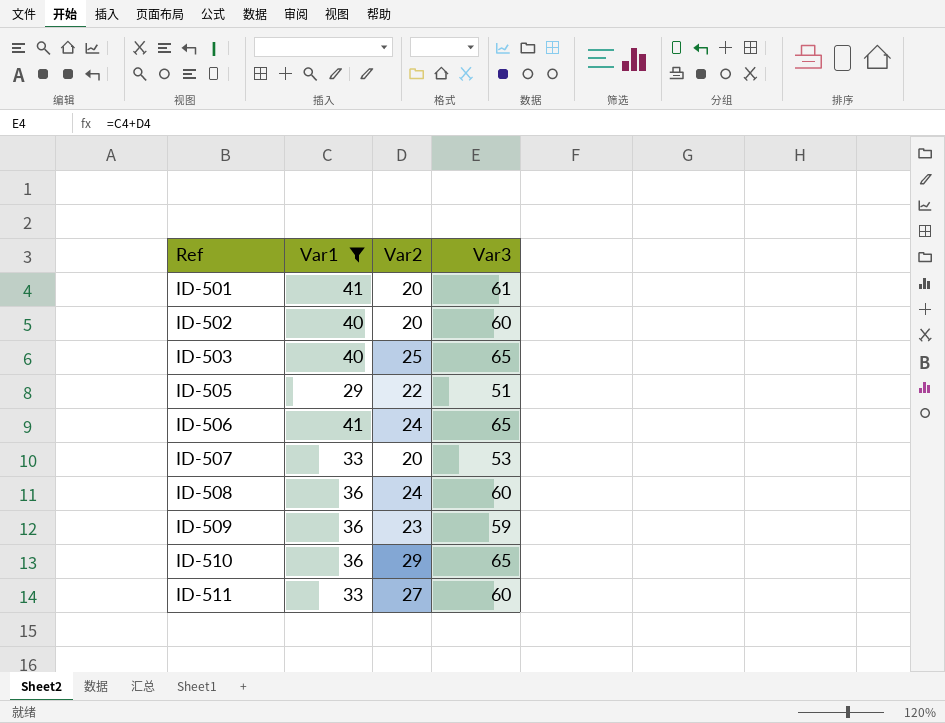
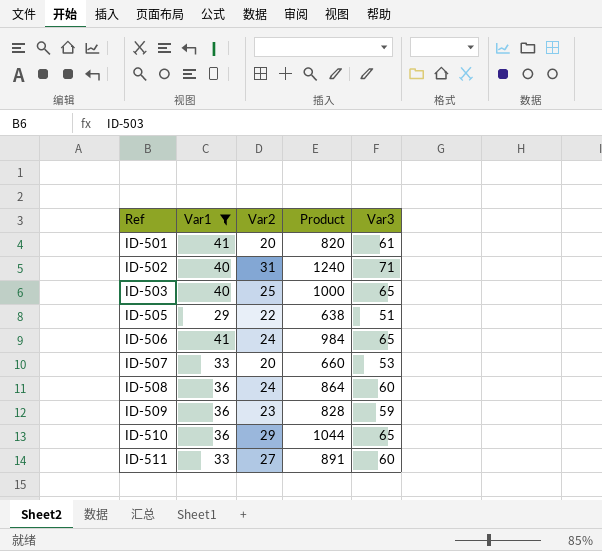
column Product | formula: none -> [Var1] * [Var2]
ID-502 | Var2: 20 -> 31
ID-502 | Var3: 60 -> 71

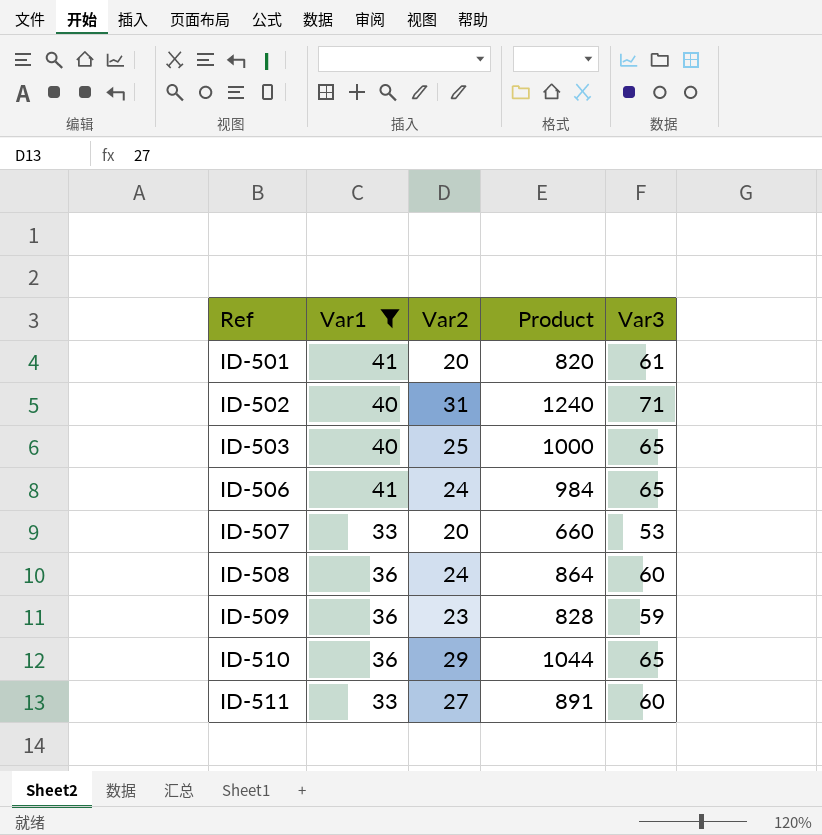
row ID-505: 29 | 22 | 638 | 51 -> none

